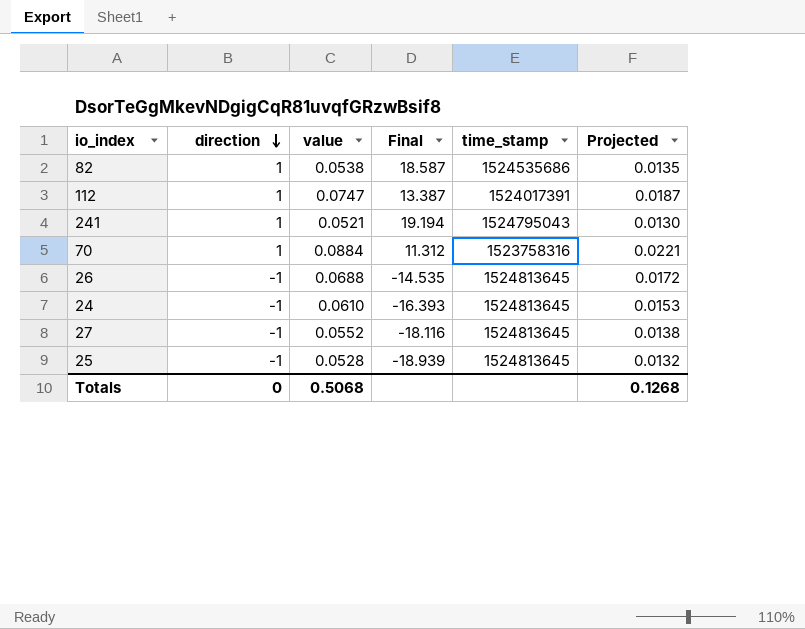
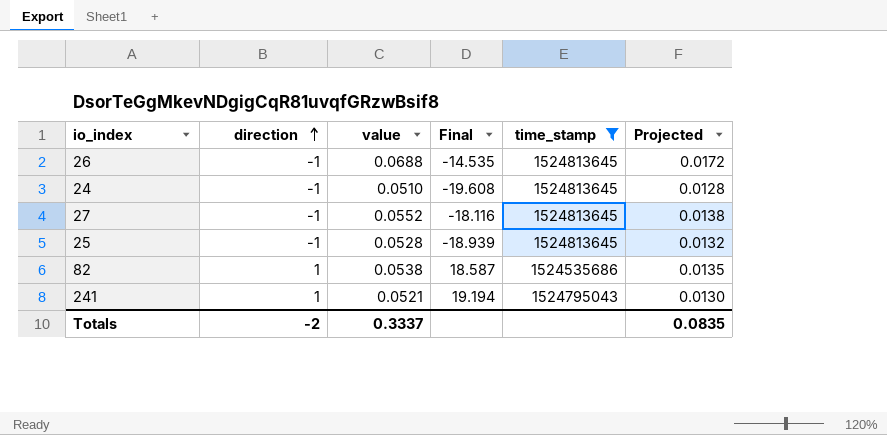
filter: none -> time_stamp >= 1524535686
row order: direction descending -> direction ascending
24 | value: 0.0610 -> 0.0510
24 | Final: -16.393 -> -19.608
24 | Projected: 0.0153 -> 0.0128
Totals | direction: 0 -> -2
Totals | value: 0.5068 -> 0.3337
Totals | Projected: 0.1268 -> 0.0835

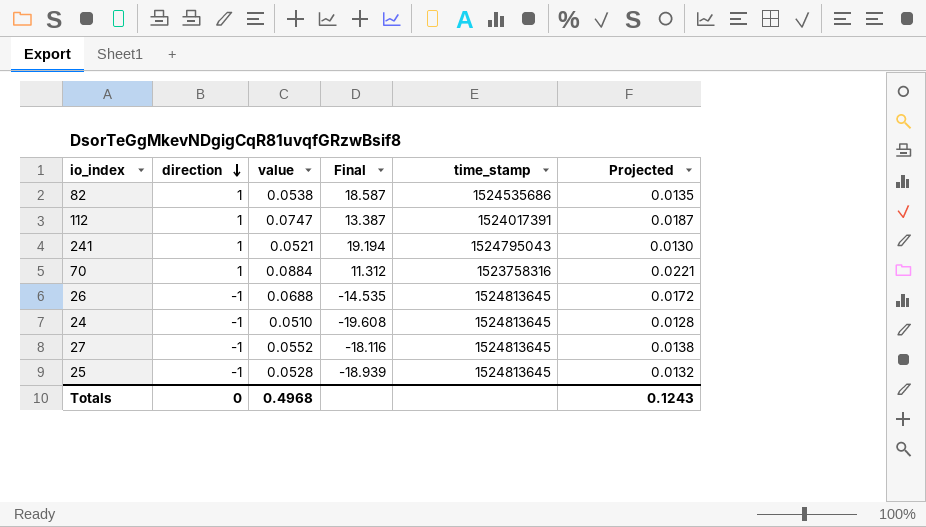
filter: time_stamp >= 1524535686 -> none
row order: direction ascending -> direction descending
Totals | direction: -2 -> 0
Totals | value: 0.3337 -> 0.4968
Totals | Projected: 0.0835 -> 0.1243

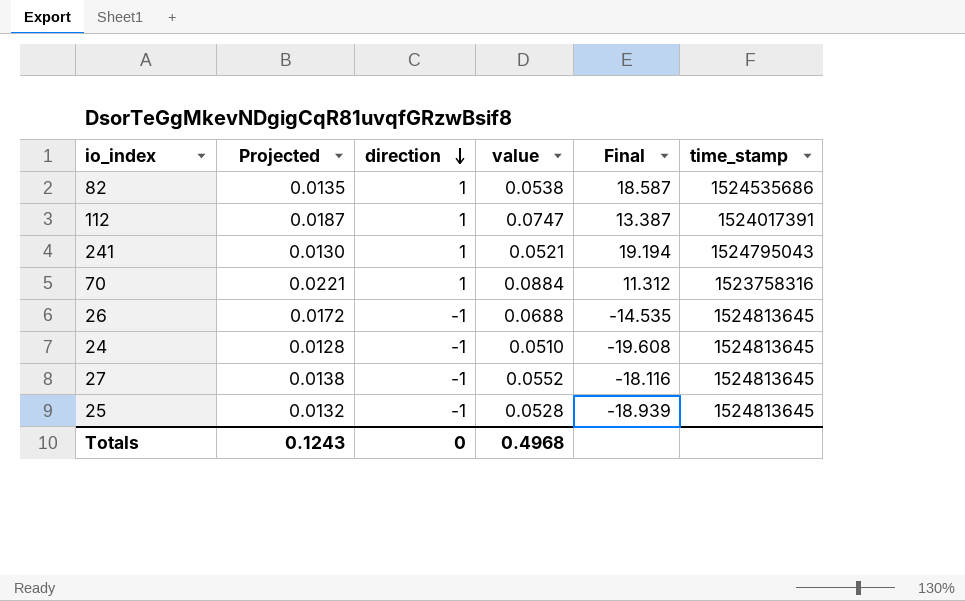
column Projected | position: 6 -> 2

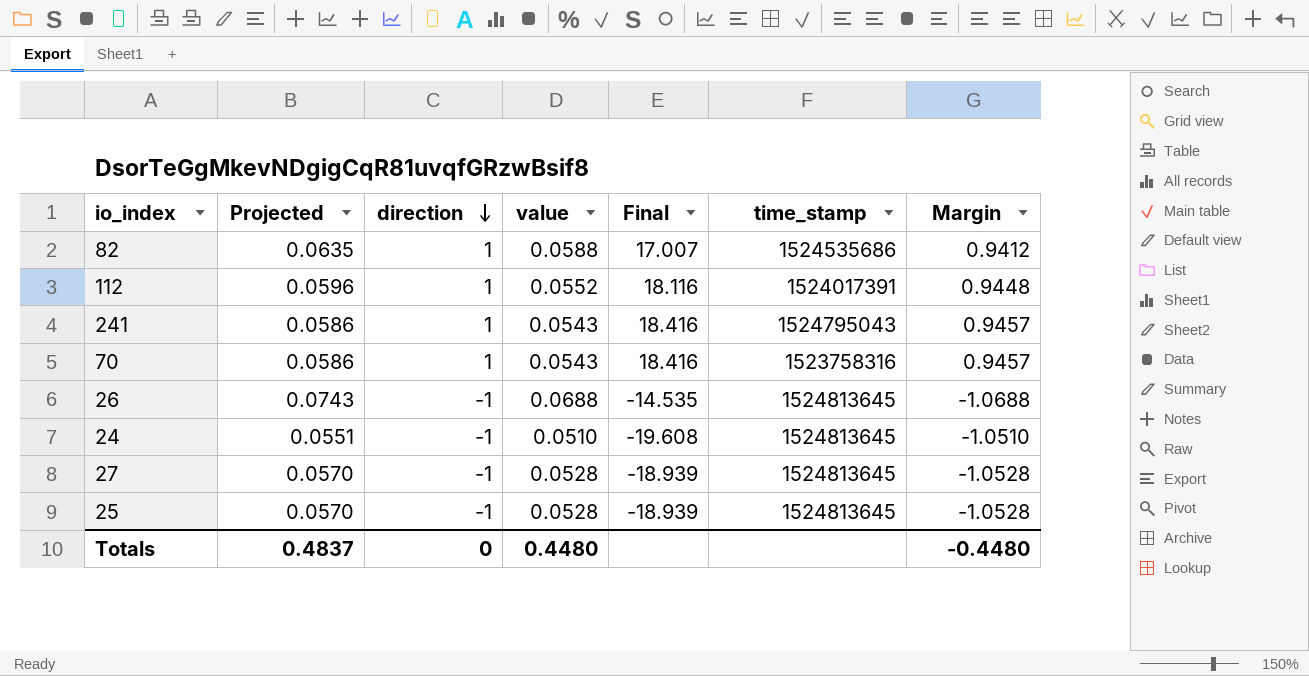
column Projected | formula: [value] * 0.25 -> [value] * 1.08
column Margin | formula: none -> [direction] - [value]
82 | value: 0.0538 -> 0.0588
82 | Final: 18.587 -> 17.007
112 | value: 0.0747 -> 0.0552
112 | Final: 13.387 -> 18.116
241 | value: 0.0521 -> 0.0543
241 | Final: 19.194 -> 18.416
70 | value: 0.0884 -> 0.0543
70 | Final: 11.312 -> 18.416
27 | value: 0.0552 -> 0.0528
27 | Final: -18.116 -> -18.939
Totals | Projected: 0.1243 -> 0.4837
Totals | value: 0.4968 -> 0.4480

